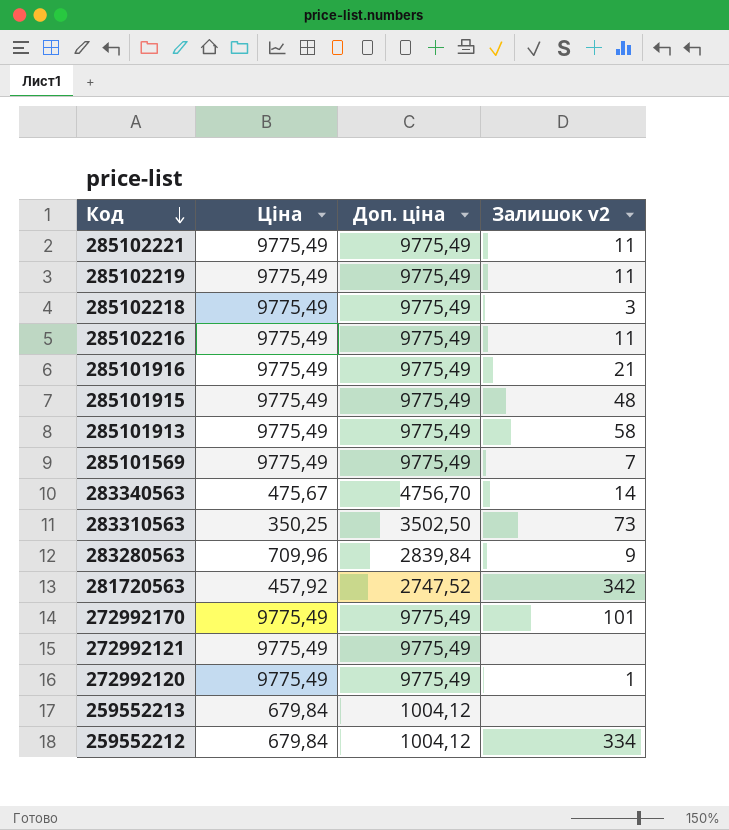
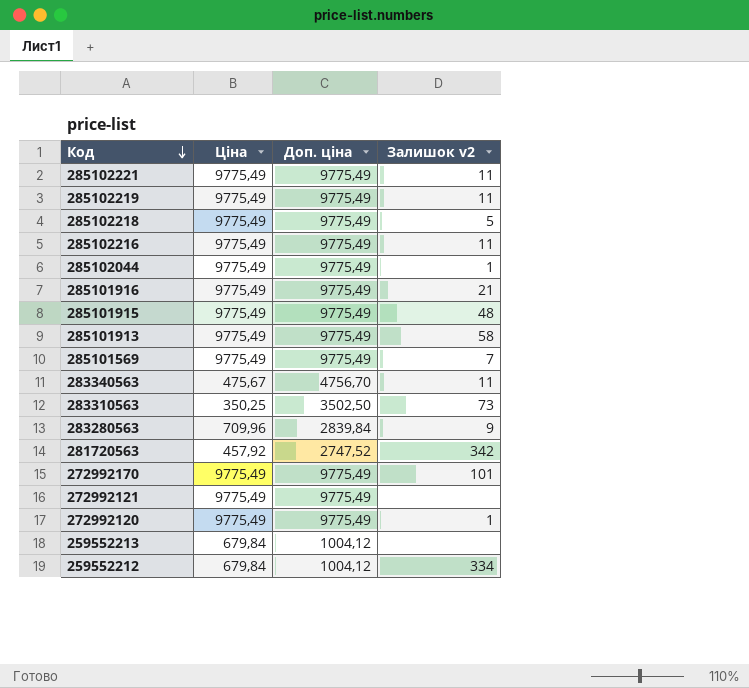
285102218 | Залишок v2: 3 -> 5
row 285102044: none -> 9775,49 | 9775,49 | 1
283340563 | Залишок v2: 14 -> 11

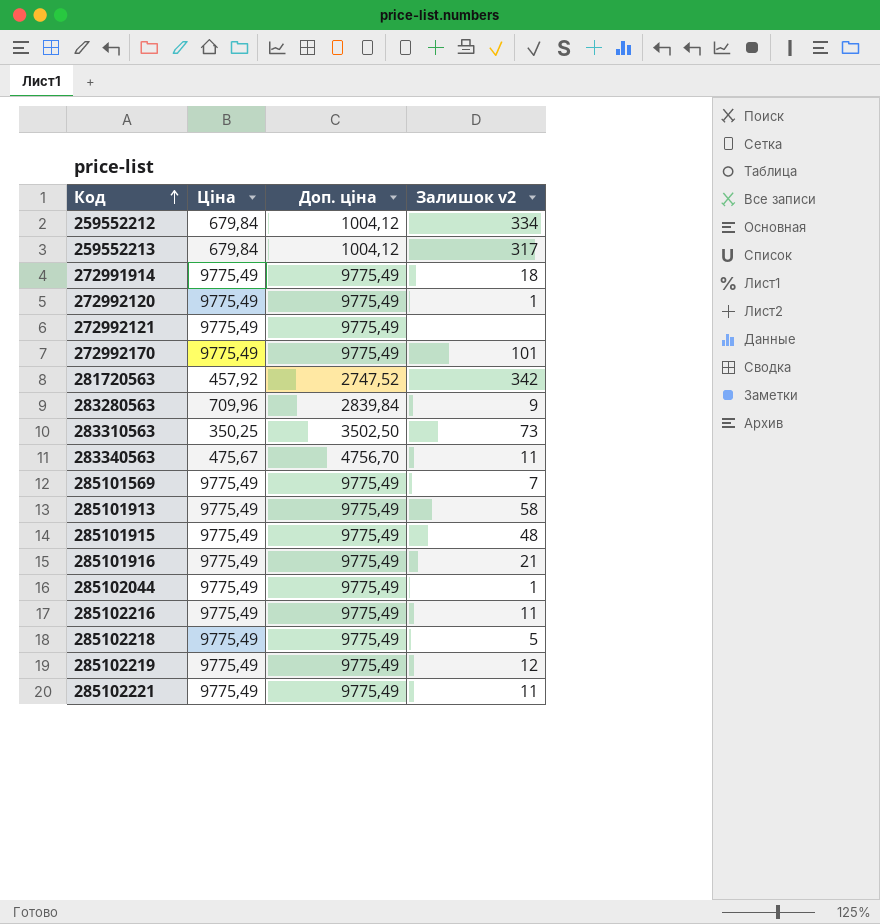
row order: Код descending -> Код ascending
259552213 | Залишок v2: none -> 317
row 272991914: none -> 9775,49 | 9775,49 | 18
285102219 | Залишок v2: 11 -> 12

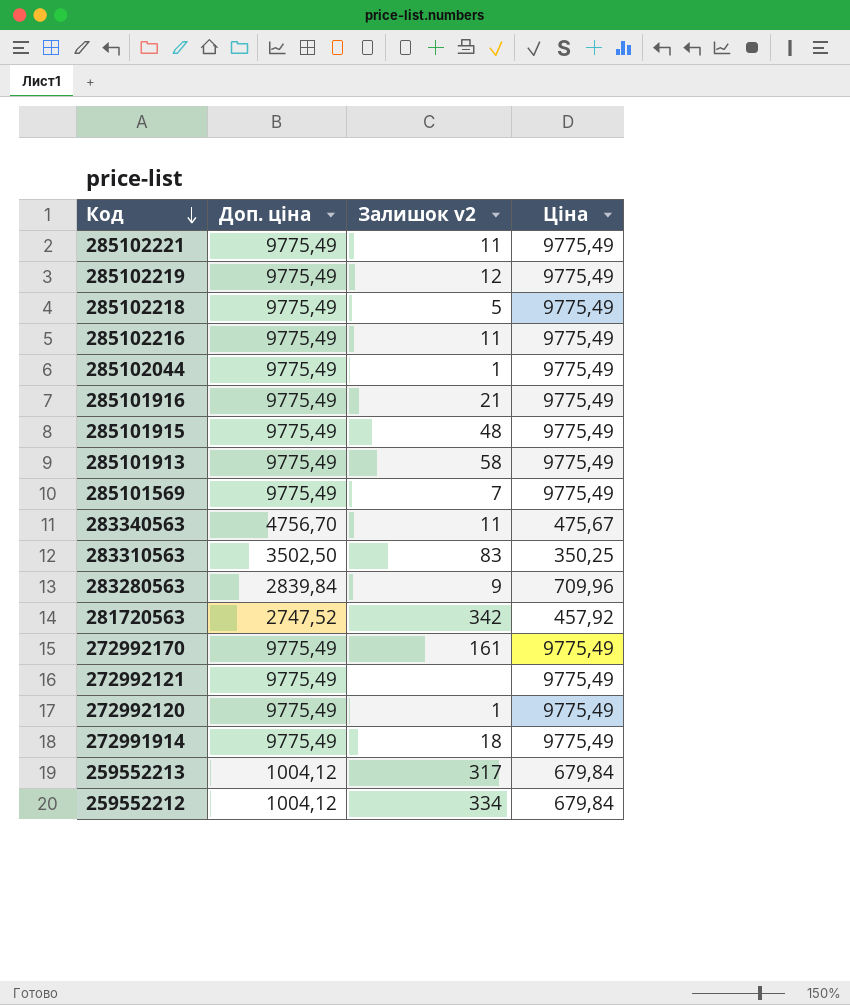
row order: Код ascending -> Код descending
column Ціна | position: 2 -> 4
283310563 | Залишок v2: 73 -> 83
272992170 | Залишок v2: 101 -> 161

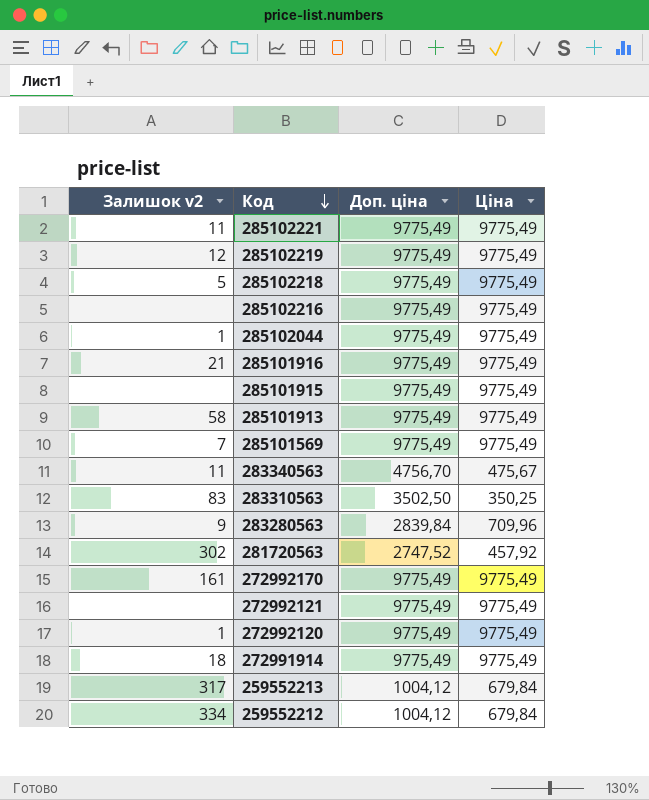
column Залишок v2 | position: 3 -> 1
285102216 | Залишок v2: 11 -> none
285101915 | Залишок v2: 48 -> none
281720563 | Залишок v2: 342 -> 302

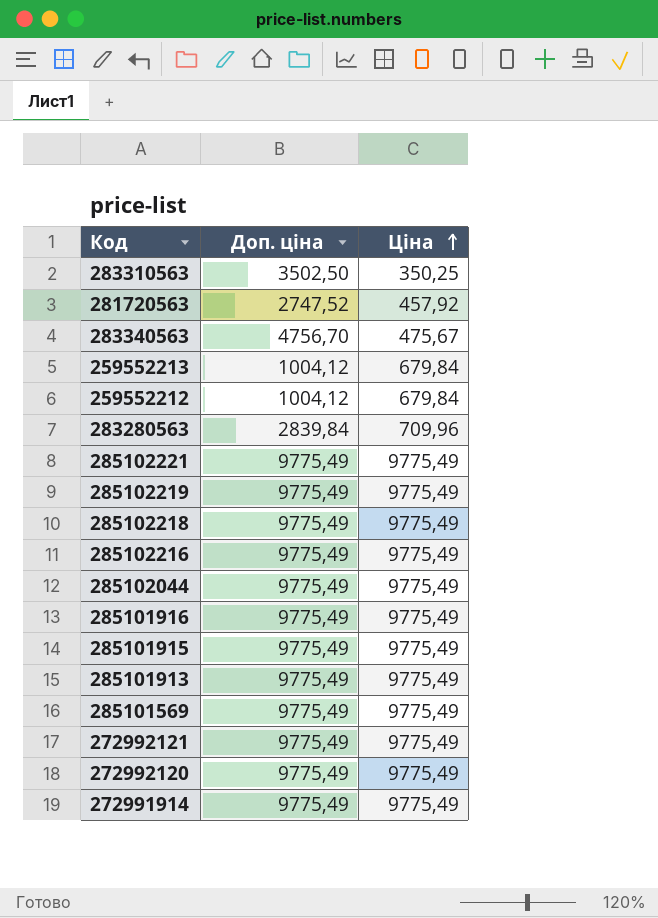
row order: Код descending -> Ціна ascending
column Залишок v2 | position: 1 -> none
row 272992170: 161 | 9775,49 | 9775,49 -> none

